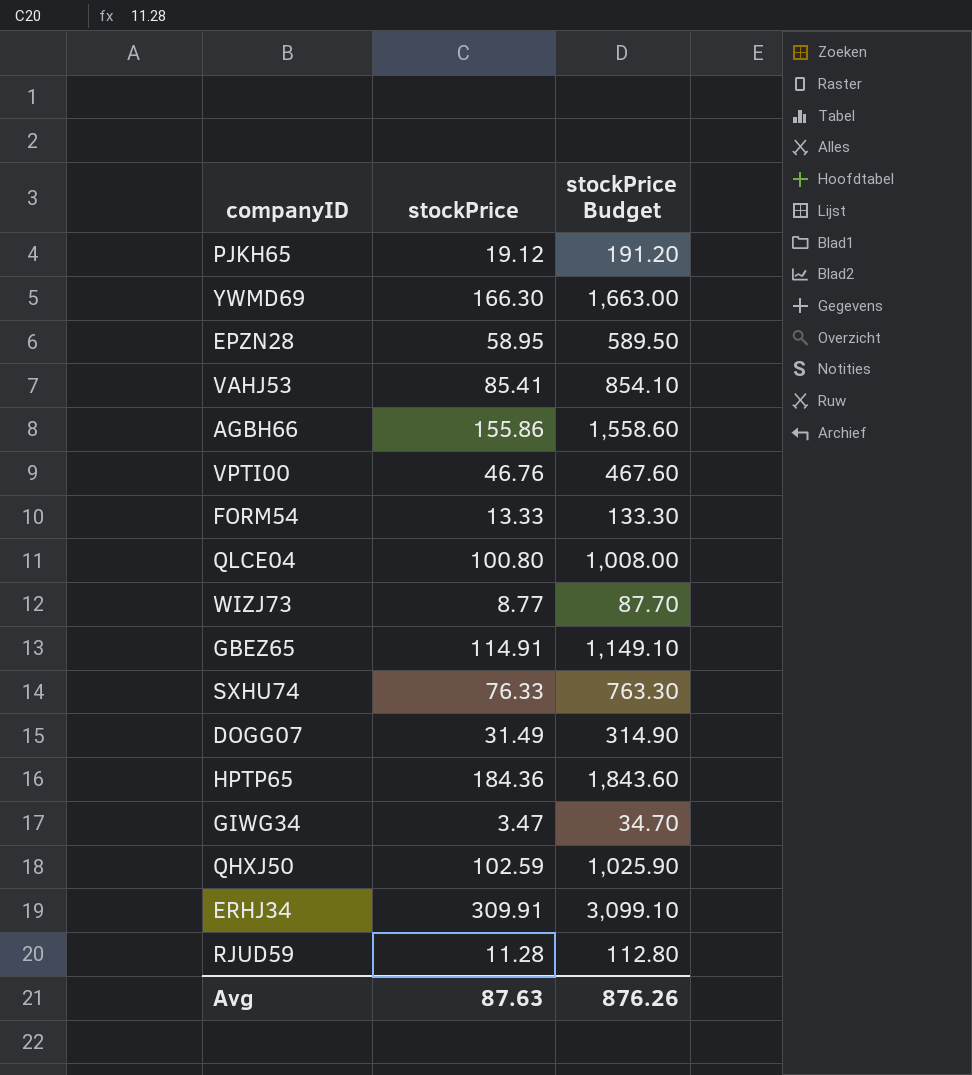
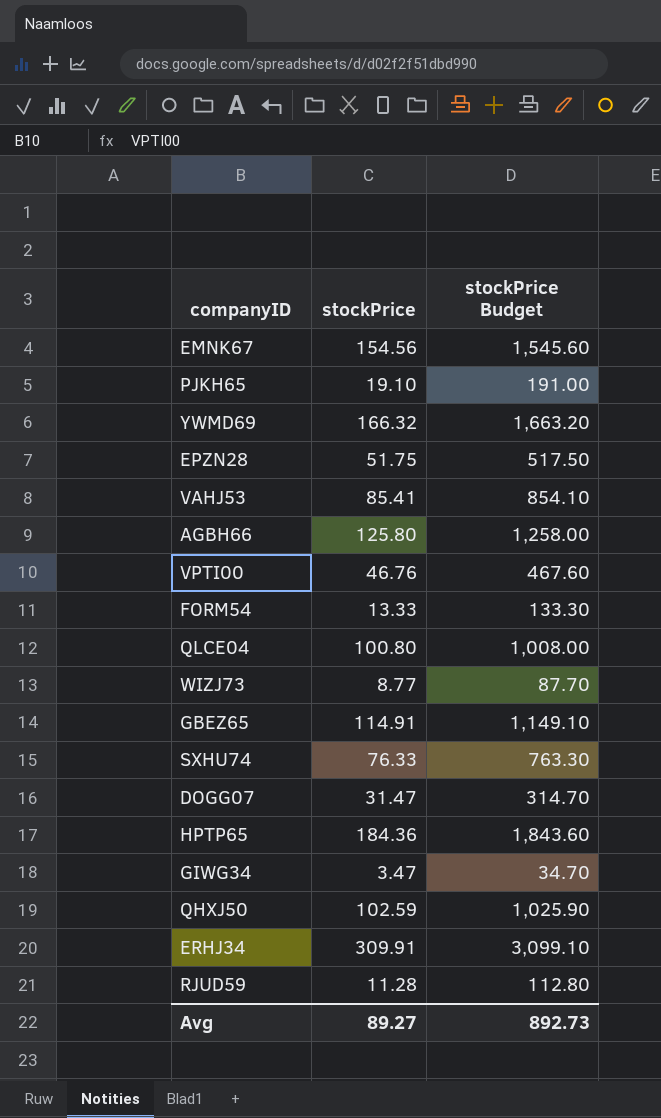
row EMNK67: none -> 154.56 | 1,545.60
PJKH65 | stockPrice: 19.12 -> 19.10
PJKH65 | stockPrice Budget: 191.20 -> 191.00
YWMD69 | stockPrice: 166.30 -> 166.32
YWMD69 | stockPrice Budget: 1,663.00 -> 1,663.20
EPZN28 | stockPrice: 58.95 -> 51.75
EPZN28 | stockPrice Budget: 589.50 -> 517.50
AGBH66 | stockPrice: 155.86 -> 125.80
AGBH66 | stockPrice Budget: 1,558.60 -> 1,258.00
DOGG07 | stockPrice: 31.49 -> 31.47
DOGG07 | stockPrice Budget: 314.90 -> 314.70
Avg | stockPrice: 87.63 -> 89.27
Avg | stockPrice Budget: 876.26 -> 892.73

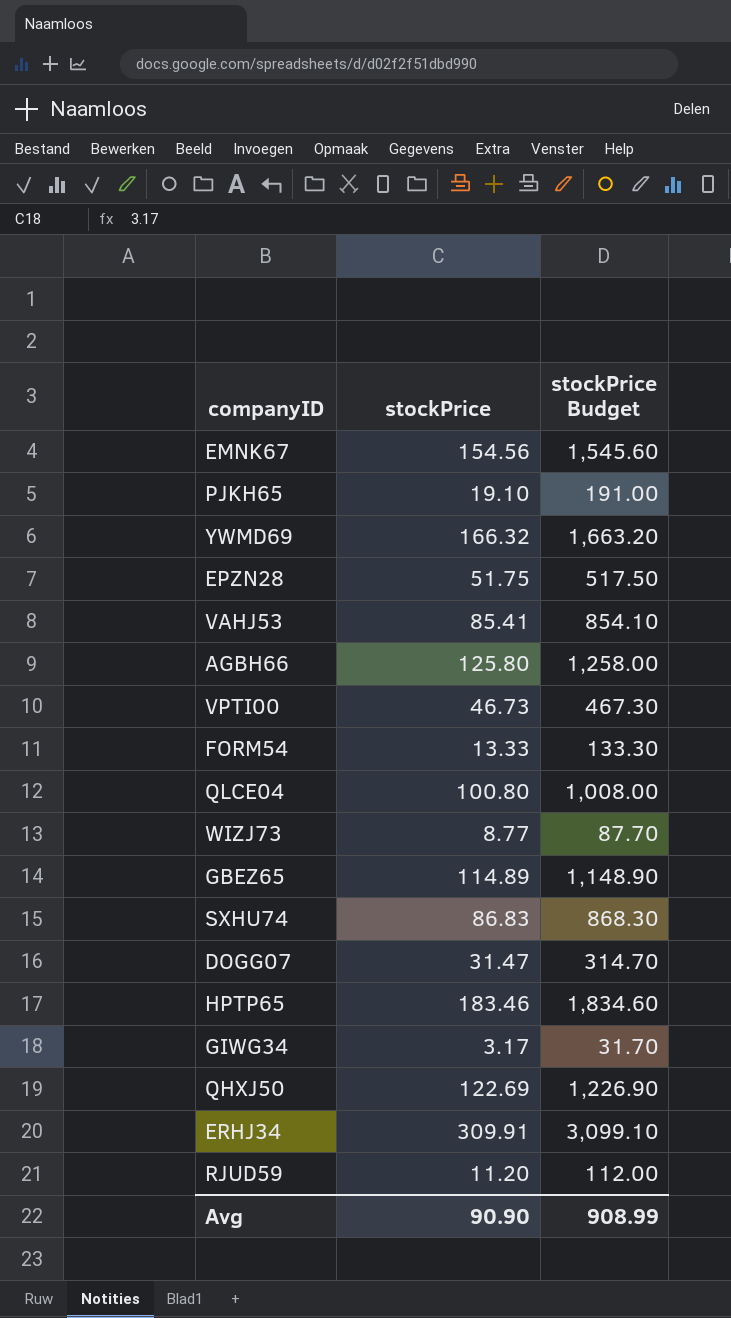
VPTI00 | stockPrice: 46.76 -> 46.73
VPTI00 | stockPrice Budget: 467.60 -> 467.30
GBEZ65 | stockPrice: 114.91 -> 114.89
GBEZ65 | stockPrice Budget: 1,149.10 -> 1,148.90
SXHU74 | stockPrice: 76.33 -> 86.83
SXHU74 | stockPrice Budget: 763.30 -> 868.30
HPTP65 | stockPrice: 184.36 -> 183.46
HPTP65 | stockPrice Budget: 1,843.60 -> 1,834.60
GIWG34 | stockPrice: 3.47 -> 3.17
GIWG34 | stockPrice Budget: 34.70 -> 31.70
QHXJ50 | stockPrice: 102.59 -> 122.69
QHXJ50 | stockPrice Budget: 1,025.90 -> 1,226.90
RJUD59 | stockPrice: 11.28 -> 11.20
RJUD59 | stockPrice Budget: 112.80 -> 112.00
Avg | stockPrice: 89.27 -> 90.90
Avg | stockPrice Budget: 892.73 -> 908.99

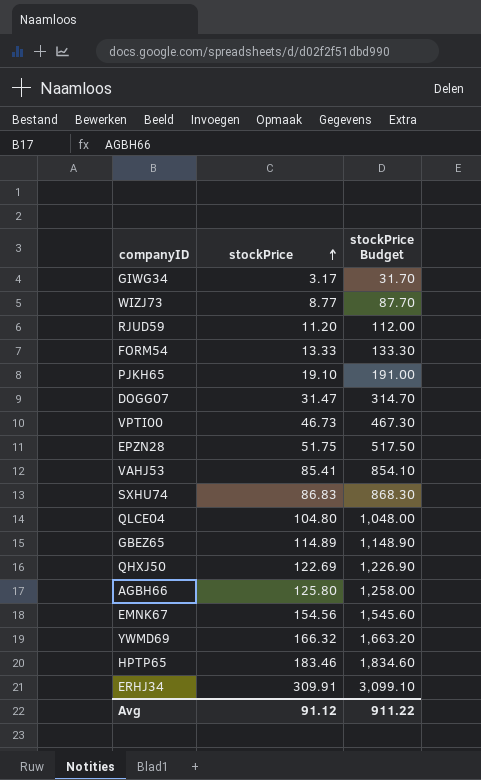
row order: none -> stockPrice ascending
QLCE04 | stockPrice: 100.80 -> 104.80
QLCE04 | stockPrice Budget: 1,008.00 -> 1,048.00
Avg | stockPrice: 90.90 -> 91.12
Avg | stockPrice Budget: 908.99 -> 911.22

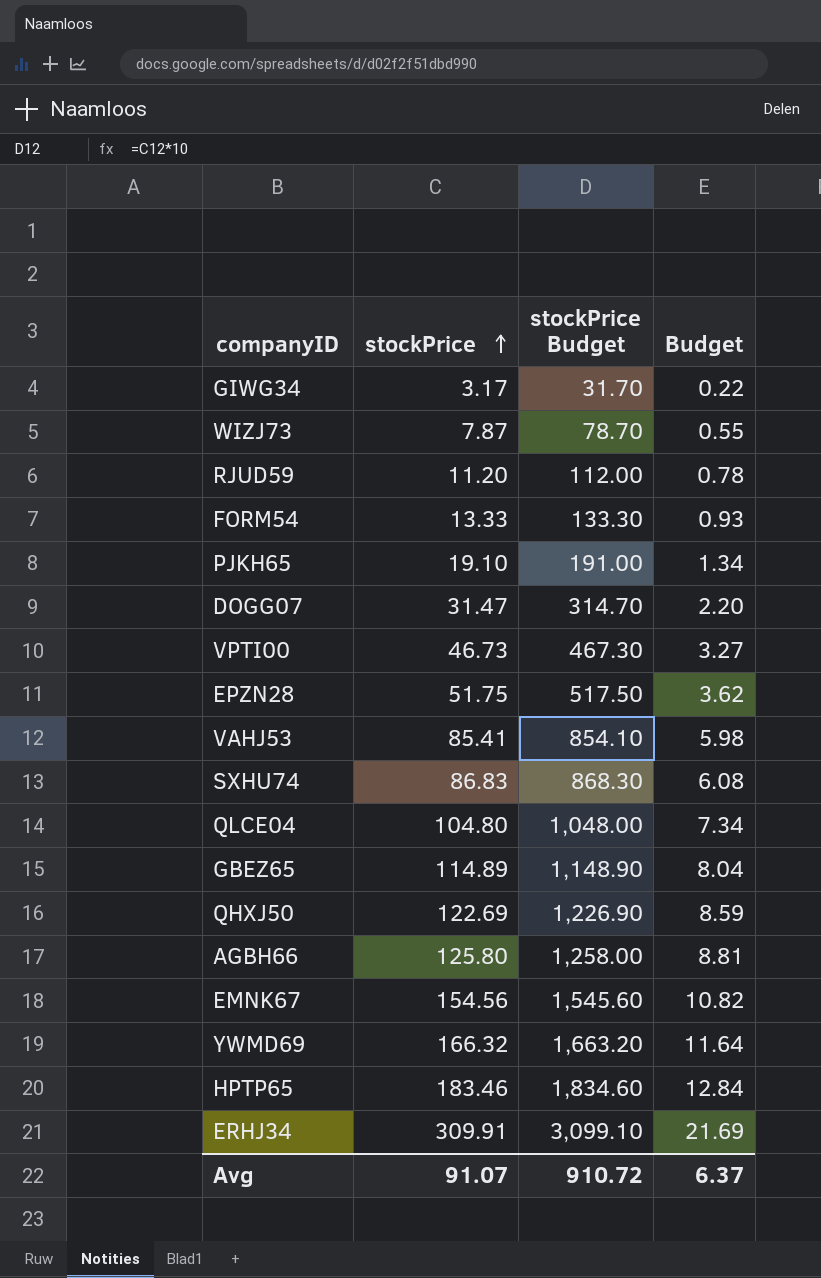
column Budget | formula: none -> [stockPrice] * 0.07
WIZJ73 | stockPrice: 8.77 -> 7.87
WIZJ73 | stockPrice Budget: 87.70 -> 78.70
Avg | stockPrice: 91.12 -> 91.07
Avg | stockPrice Budget: 911.22 -> 910.72

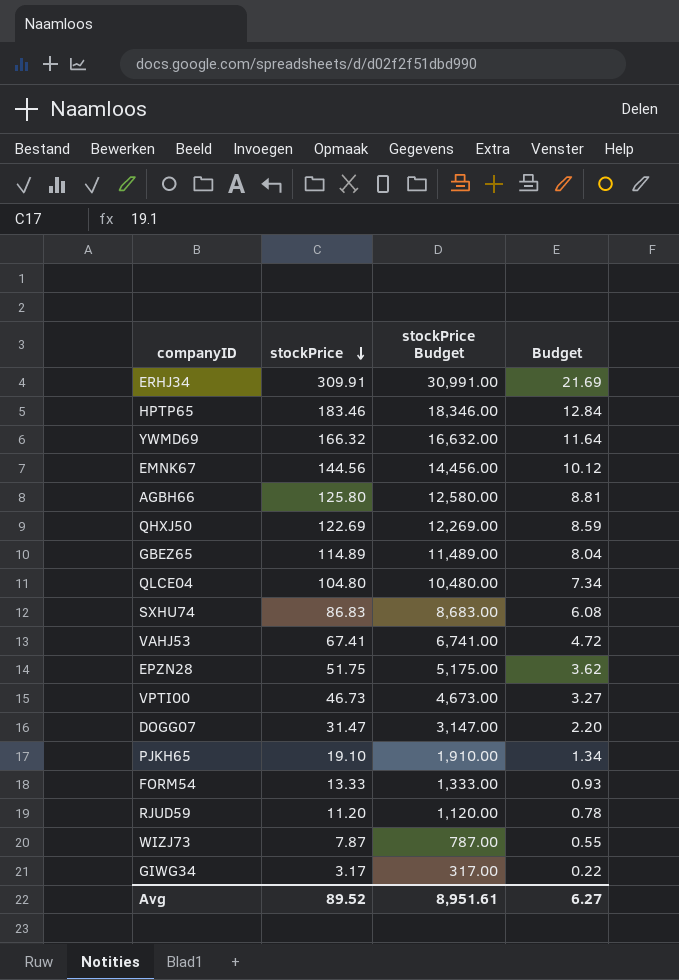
row order: stockPrice ascending -> stockPrice descending
column stockPrice Budget | formula: [stockPrice] * 10 -> [stockPrice] * 100
EMNK67 | stockPrice: 154.56 -> 144.56
EMNK67 | Budget: 10.82 -> 10.12
VAHJ53 | stockPrice: 85.41 -> 67.41
VAHJ53 | Budget: 5.98 -> 4.72
Avg | stockPrice: 91.07 -> 89.52
Avg | stockPrice Budget: 910.72 -> 8,951.61
Avg | Budget: 6.37 -> 6.27

